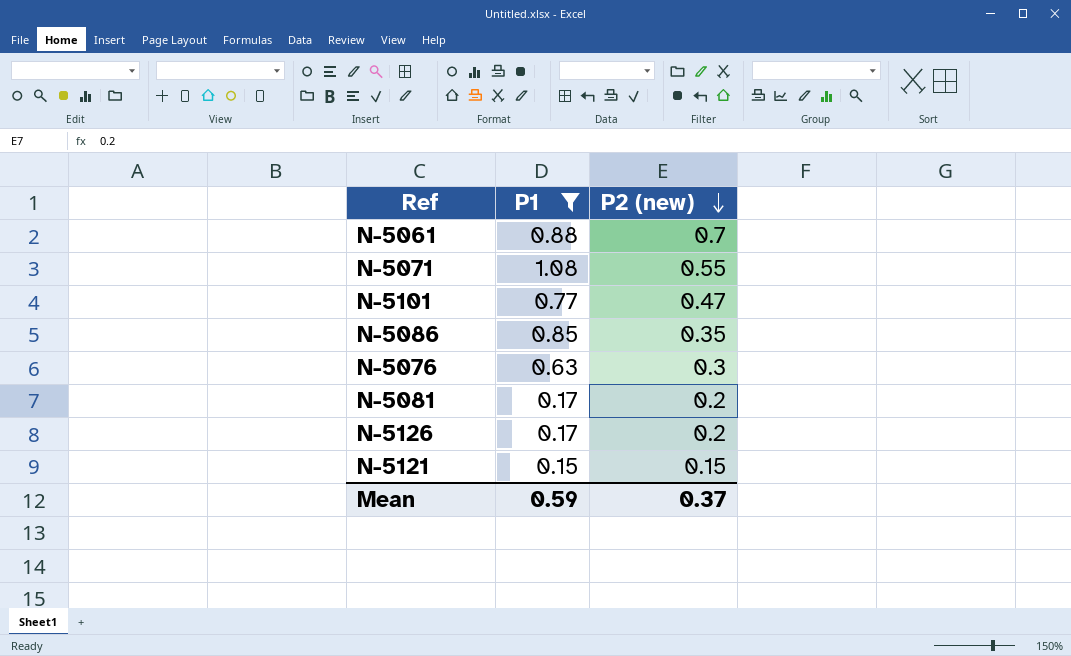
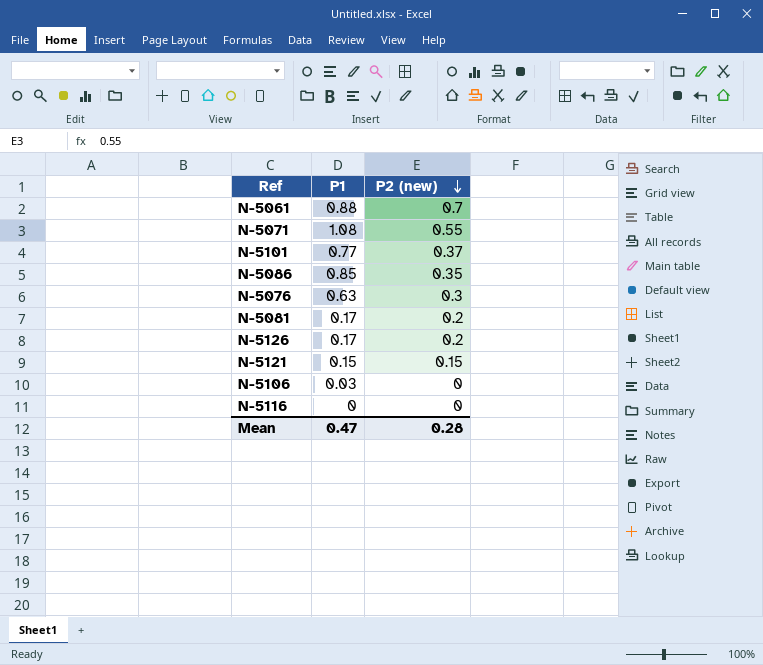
filter: P1 >= 0.15 -> none
N-5101 | P2 (new): 0.47 -> 0.37
Mean | P1: 0.59 -> 0.47
Mean | P2 (new): 0.37 -> 0.28

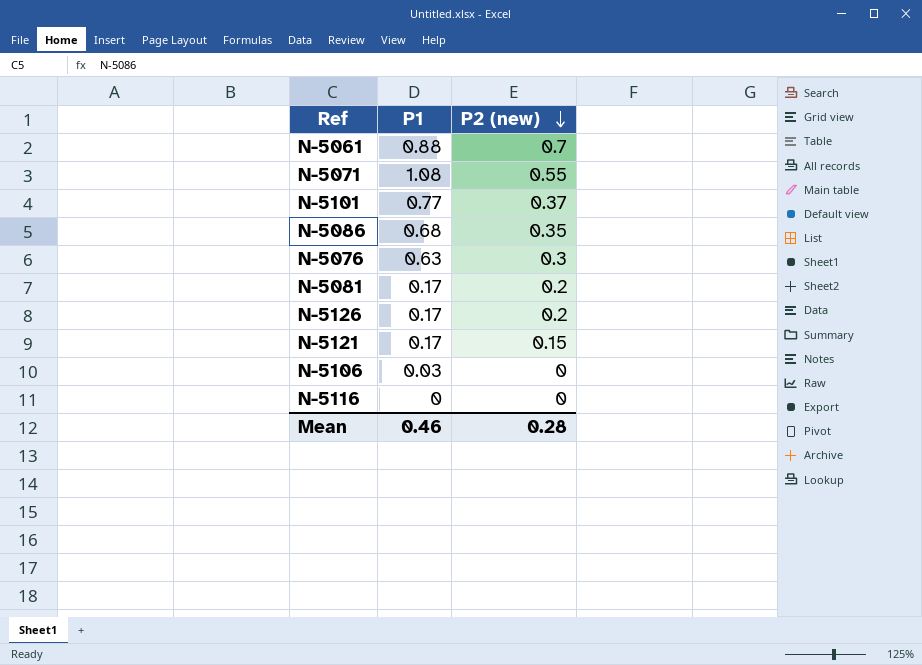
N-5086 | P1: 0.85 -> 0.68
N-5121 | P1: 0.15 -> 0.17
Mean | P1: 0.47 -> 0.46

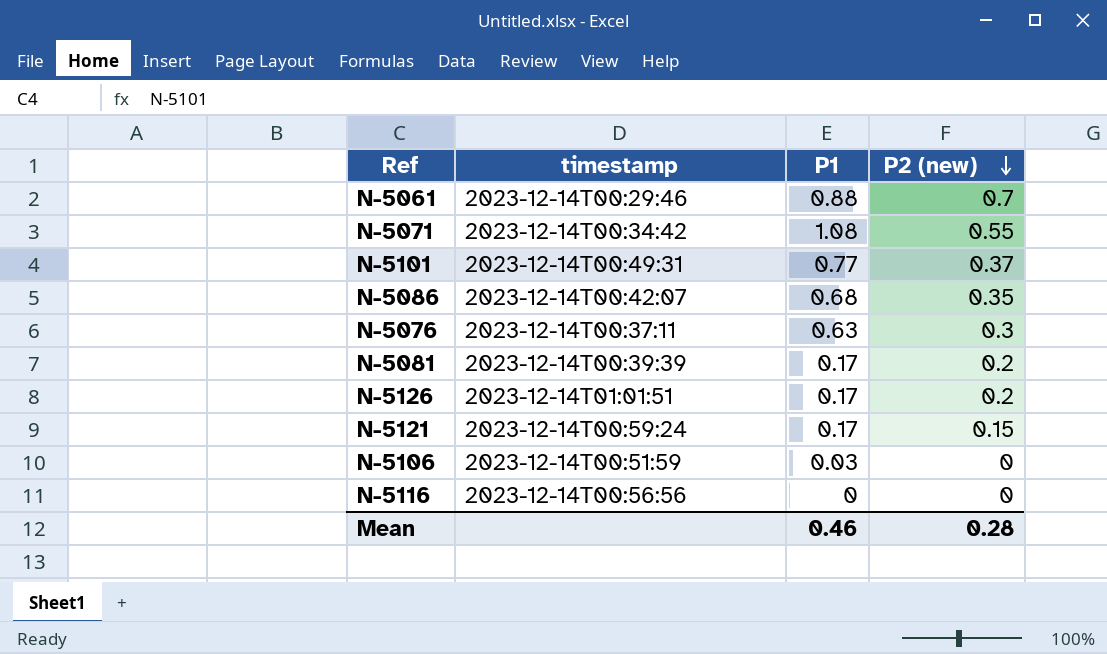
column timestamp | position: none -> 2

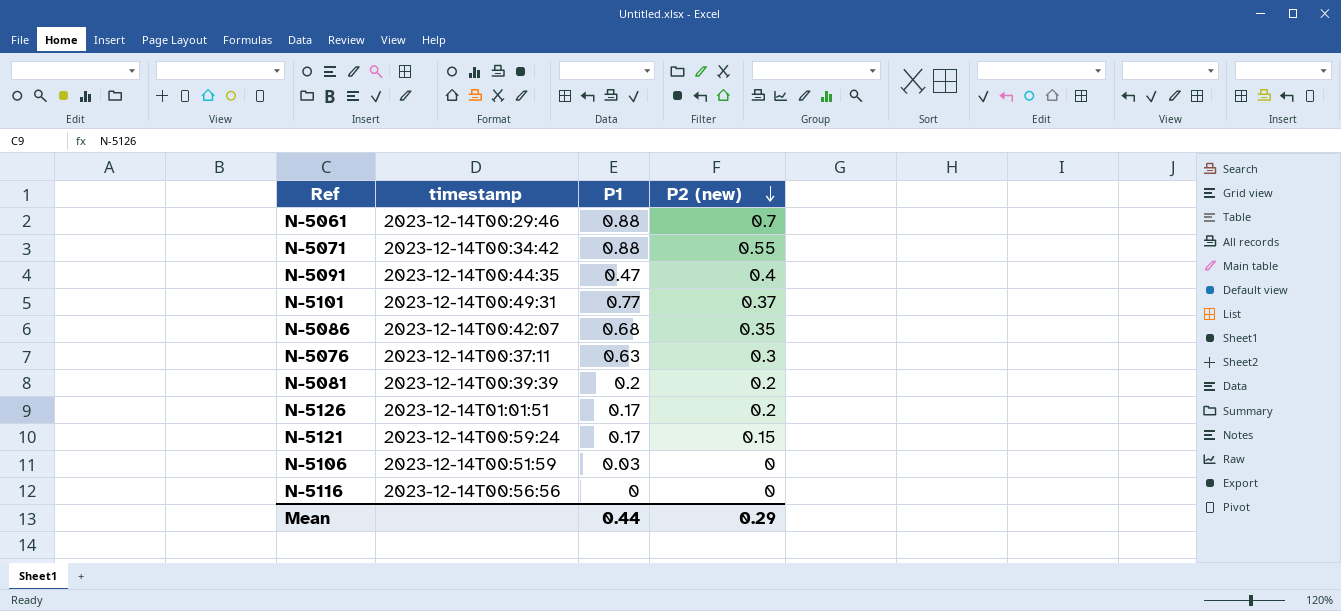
N-5071 | P1: 1.08 -> 0.88
row N-5091: none -> 2023-12-14T00:44:35 | 0.47 | 0.4
N-5081 | P1: 0.17 -> 0.2
Mean | P1: 0.46 -> 0.44
Mean | P2 (new): 0.28 -> 0.29

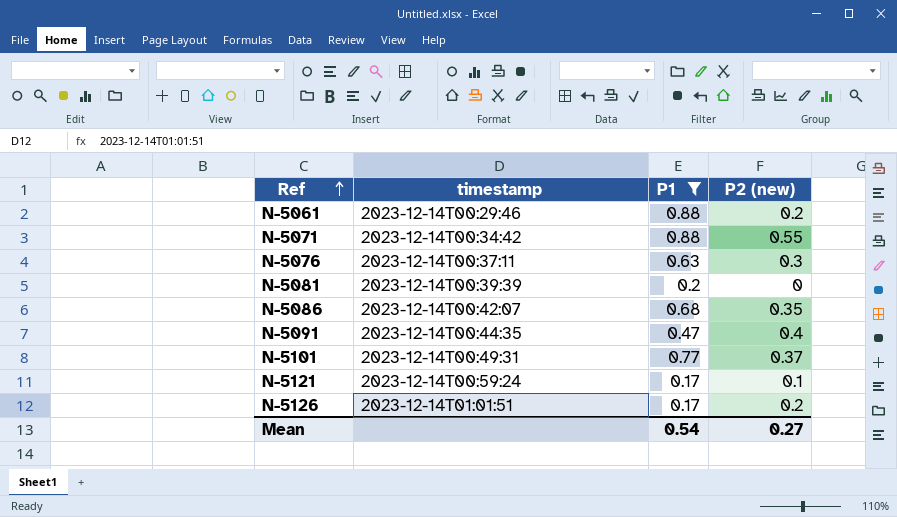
filter: none -> P1 >= 0.17
row order: P2 (new) descending -> Ref ascending
N-5061 | P2 (new): 0.7 -> 0.2
N-5081 | P2 (new): 0.2 -> 0
N-5121 | P2 (new): 0.15 -> 0.1
Mean | P1: 0.44 -> 0.54
Mean | P2 (new): 0.29 -> 0.27

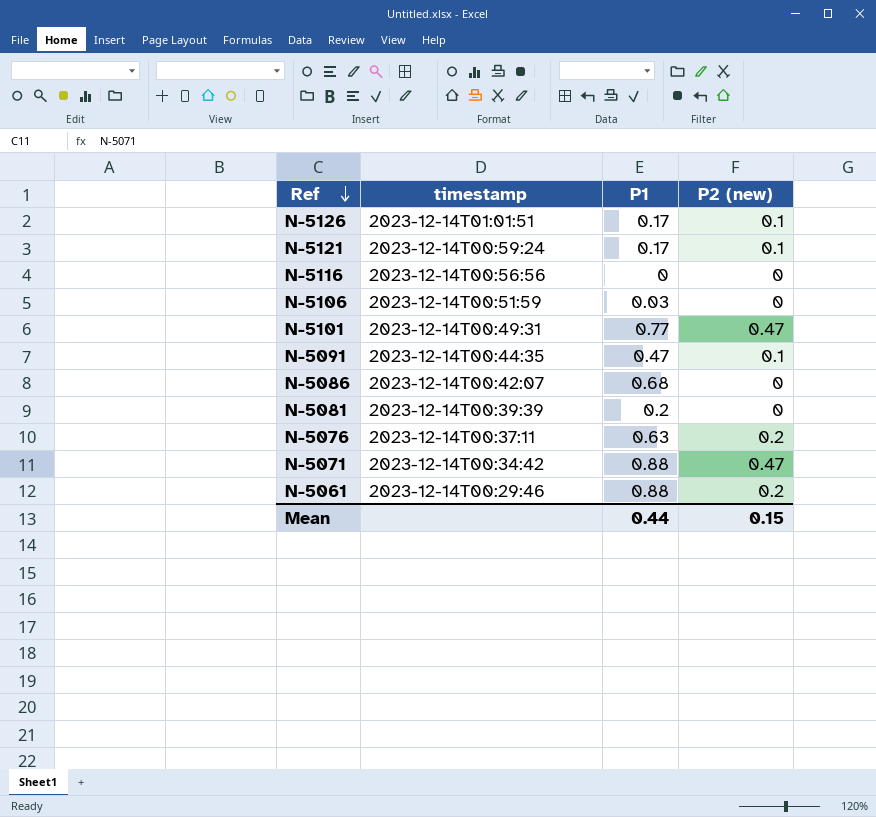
filter: P1 >= 0.17 -> none
row order: Ref ascending -> Ref descending
N-5126 | P2 (new): 0.2 -> 0.1
N-5101 | P2 (new): 0.37 -> 0.47
N-5091 | P2 (new): 0.4 -> 0.1
N-5086 | P2 (new): 0.35 -> 0
N-5076 | P2 (new): 0.3 -> 0.2
N-5071 | P2 (new): 0.55 -> 0.47
Mean | P1: 0.54 -> 0.44
Mean | P2 (new): 0.27 -> 0.15

